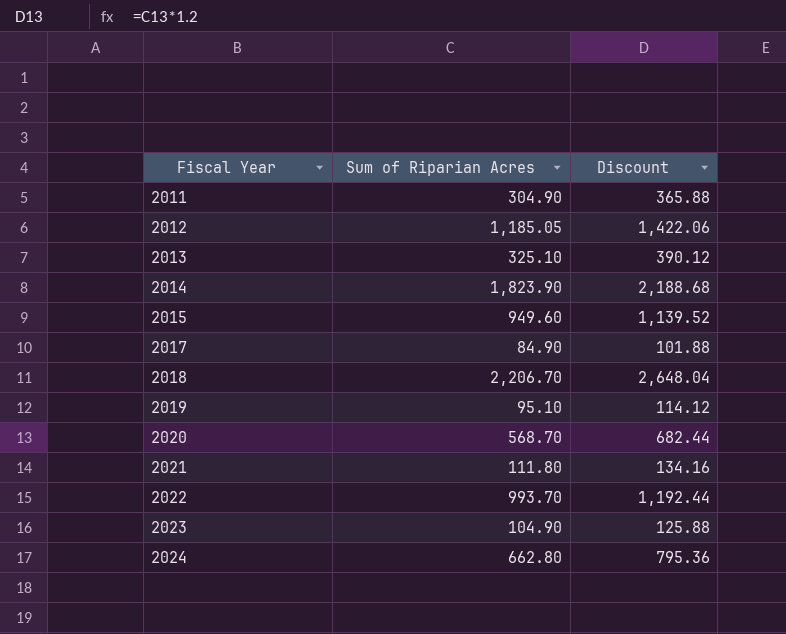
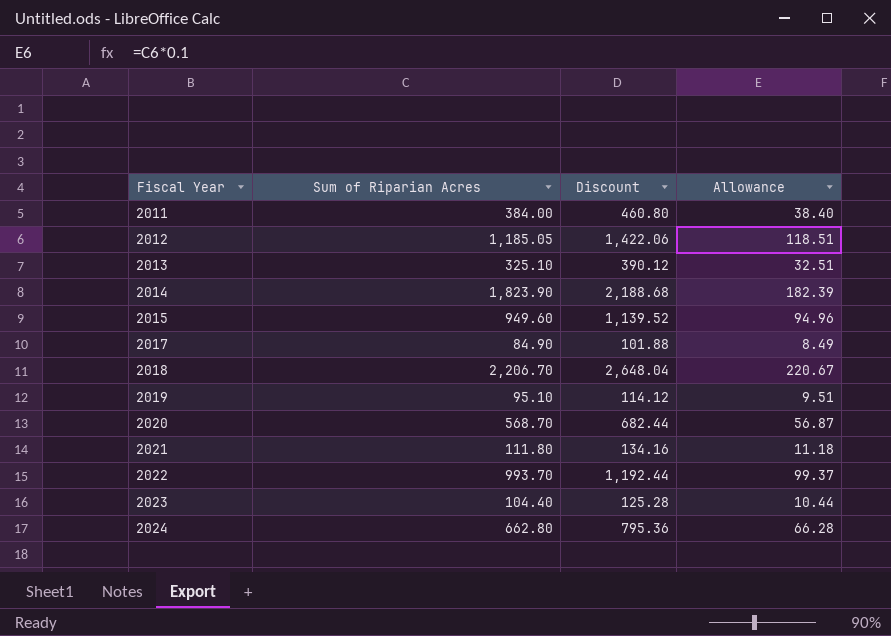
column Allowance | formula: none -> [Sum of Riparian Acres] * 0.1
2011 | Sum of Riparian Acres: 304.90 -> 384.00
2011 | Discount: 365.88 -> 460.80
2023 | Sum of Riparian Acres: 104.90 -> 104.40
2023 | Discount: 125.88 -> 125.28

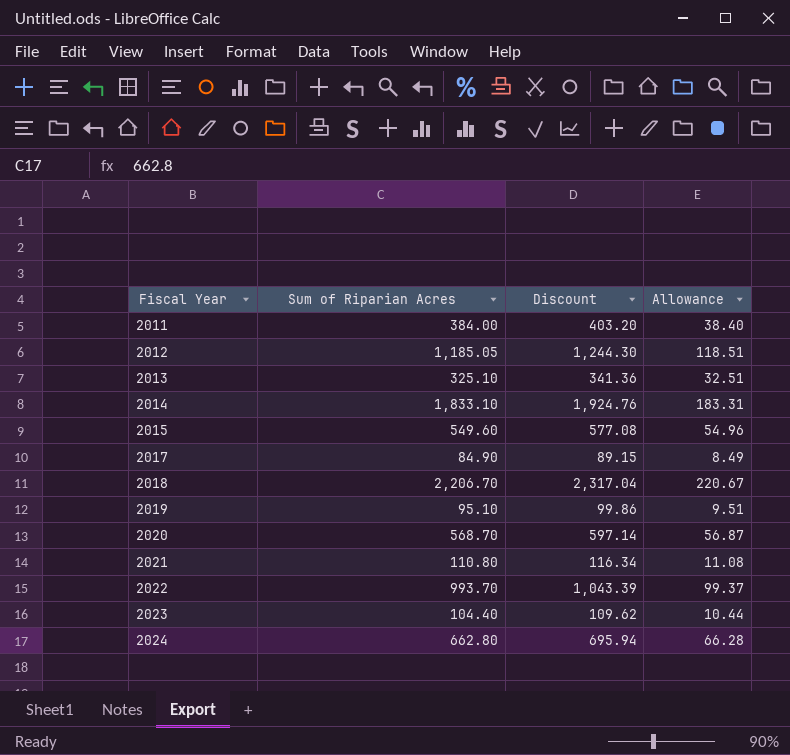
column Discount | formula: [Sum of Riparian Acres] * 1.2 -> [Sum of Riparian Acres] * 1.05
2014 | Sum of Riparian Acres: 1,823.90 -> 1,833.10
2014 | Allowance: 182.39 -> 183.31
2015 | Sum of Riparian Acres: 949.60 -> 549.60
2015 | Allowance: 94.96 -> 54.96
2021 | Sum of Riparian Acres: 111.80 -> 110.80
2021 | Allowance: 11.18 -> 11.08

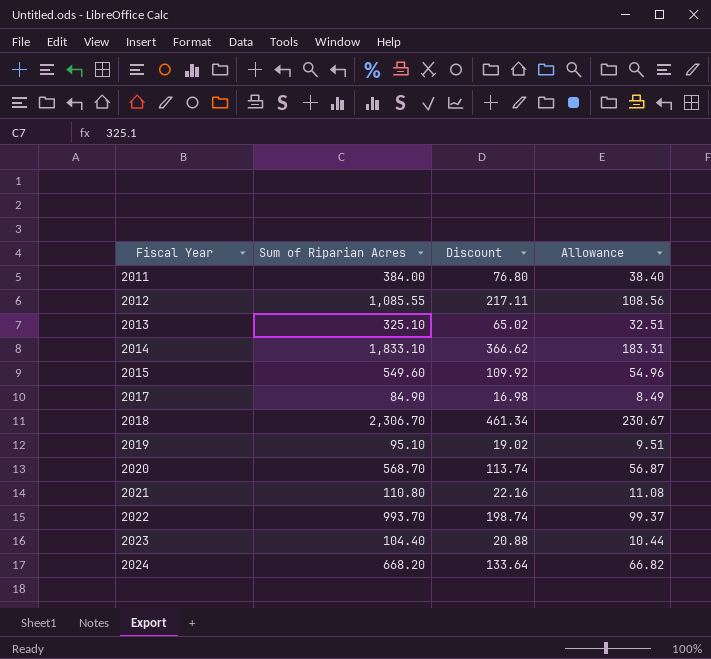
column Discount | formula: [Sum of Riparian Acres] * 1.05 -> [Sum of Riparian Acres] * 0.2
2012 | Sum of Riparian Acres: 1,185.05 -> 1,085.55
2012 | Allowance: 118.51 -> 108.56
2018 | Sum of Riparian Acres: 2,206.70 -> 2,306.70
2018 | Allowance: 220.67 -> 230.67
2024 | Sum of Riparian Acres: 662.80 -> 668.20
2024 | Allowance: 66.28 -> 66.82

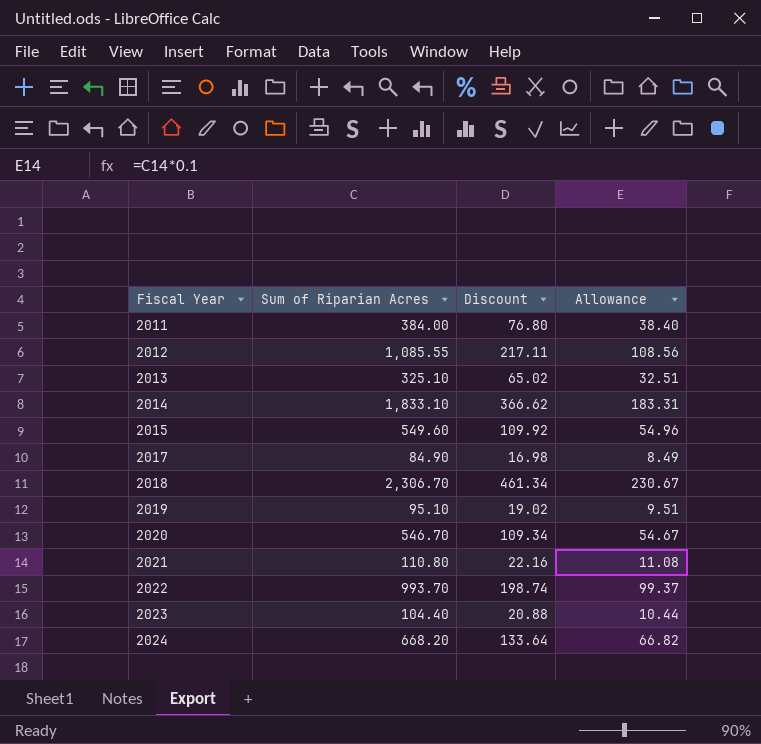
2020 | Sum of Riparian Acres: 568.70 -> 546.70
2020 | Discount: 113.74 -> 109.34
2020 | Allowance: 56.87 -> 54.67

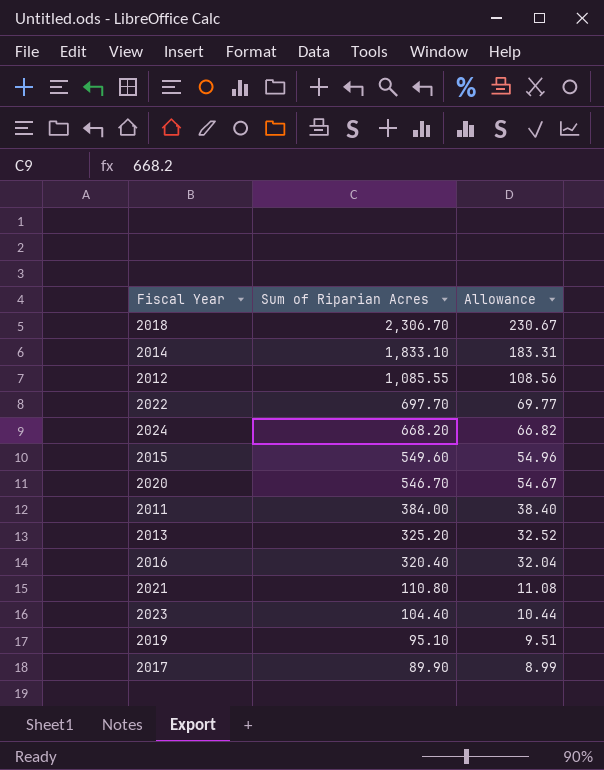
row order: Fiscal Year ascending -> Sum of Riparian Acres descending
column Discount | formula: [Sum of Riparian Acres] * 0.2 -> none
2022 | Sum of Riparian Acres: 993.70 -> 697.70
2022 | Allowance: 99.37 -> 69.77
2013 | Sum of Riparian Acres: 325.10 -> 325.20
2013 | Allowance: 32.51 -> 32.52
row 2016: none -> 320.40 | 32.04
2017 | Sum of Riparian Acres: 84.90 -> 89.90
2017 | Allowance: 8.49 -> 8.99

